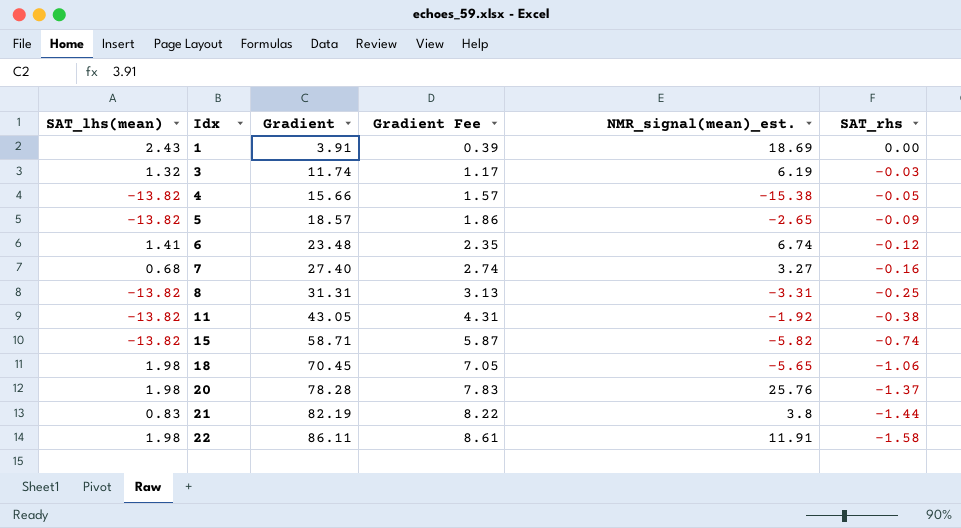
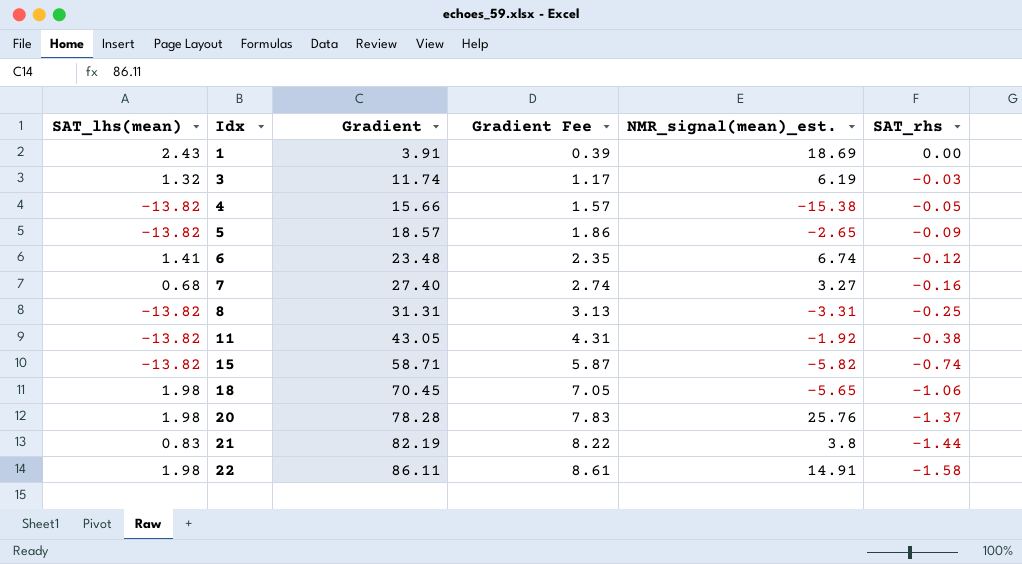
22 | NMR_signal(mean)_est.: 11.91 -> 14.91

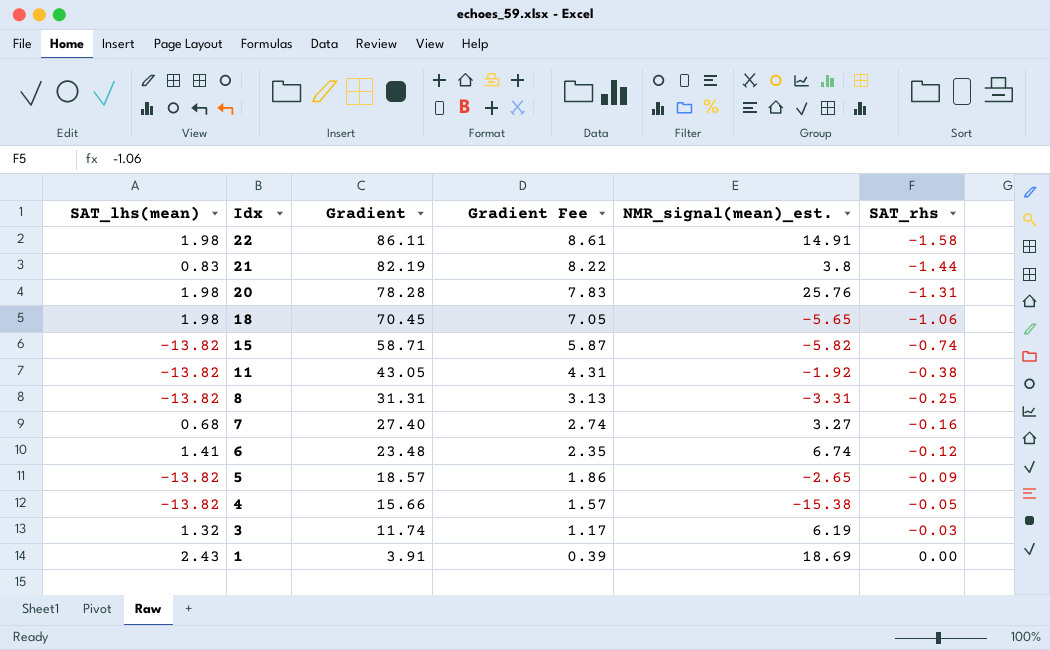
row order: Idx ascending -> Idx descending
20 | SAT_rhs: -1.37 -> -1.31

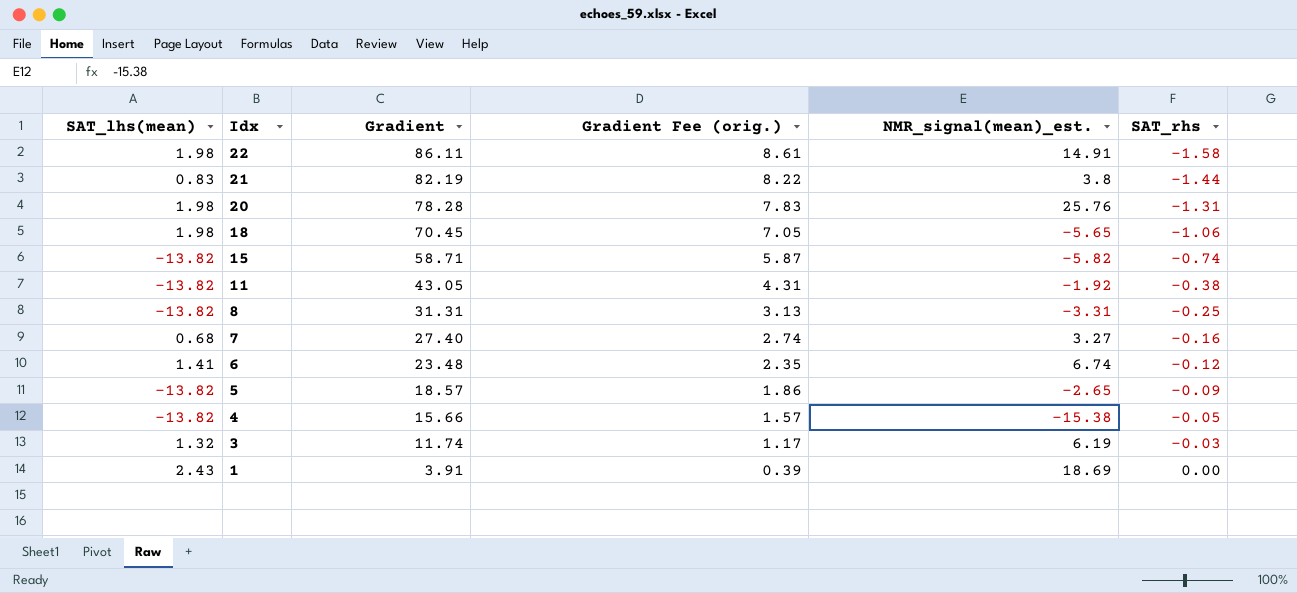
column name: Gradient Fee -> Gradient Fee (orig.)

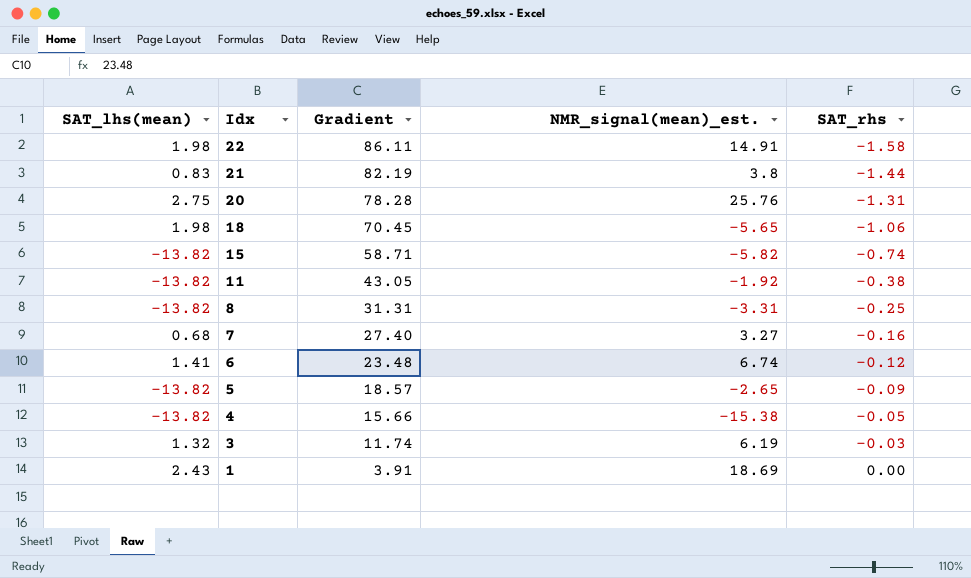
column Gradient Fee (orig.) | formula: [Gradient] * 0.1 -> none
20 | SAT_lhs(mean): 1.98 -> 2.75

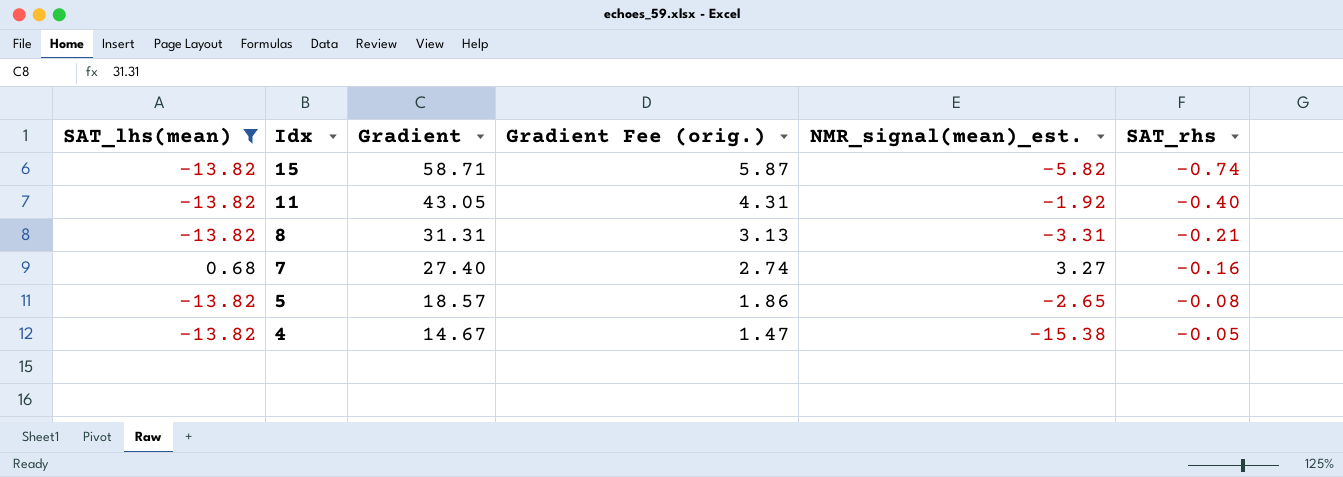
filter: none -> SAT_lhs(mean) <= 0.68
column Gradient Fee (orig.) | formula: none -> [Gradient] * 0.1
11 | SAT_rhs: -0.38 -> -0.40
8 | SAT_rhs: -0.25 -> -0.21
5 | SAT_rhs: -0.09 -> -0.08
4 | Gradient: 15.66 -> 14.67

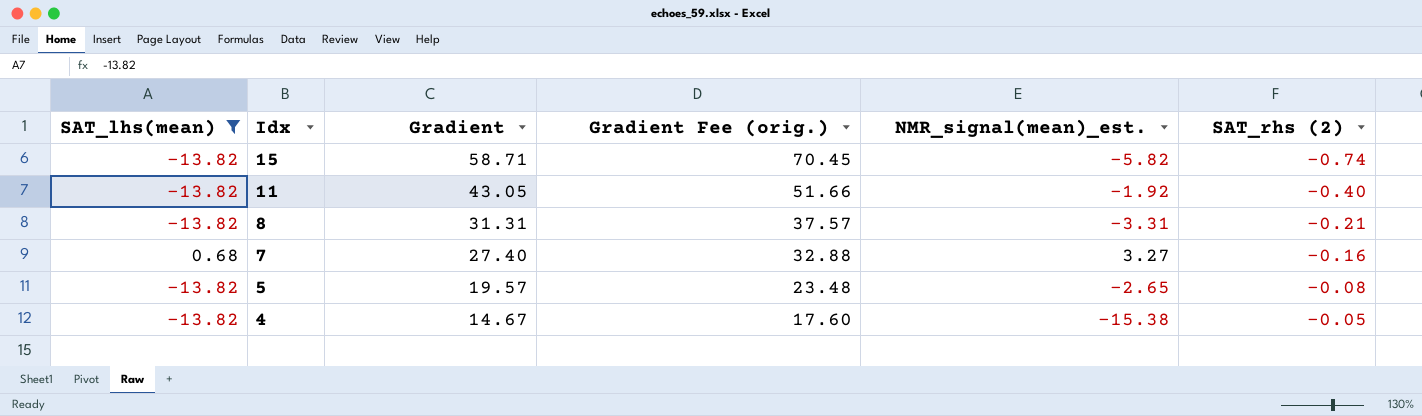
column Gradient Fee (orig.) | formula: [Gradient] * 0.1 -> [Gradient] * 1.2
column name: SAT_rhs -> SAT_rhs (2)
5 | Gradient: 18.57 -> 19.57

